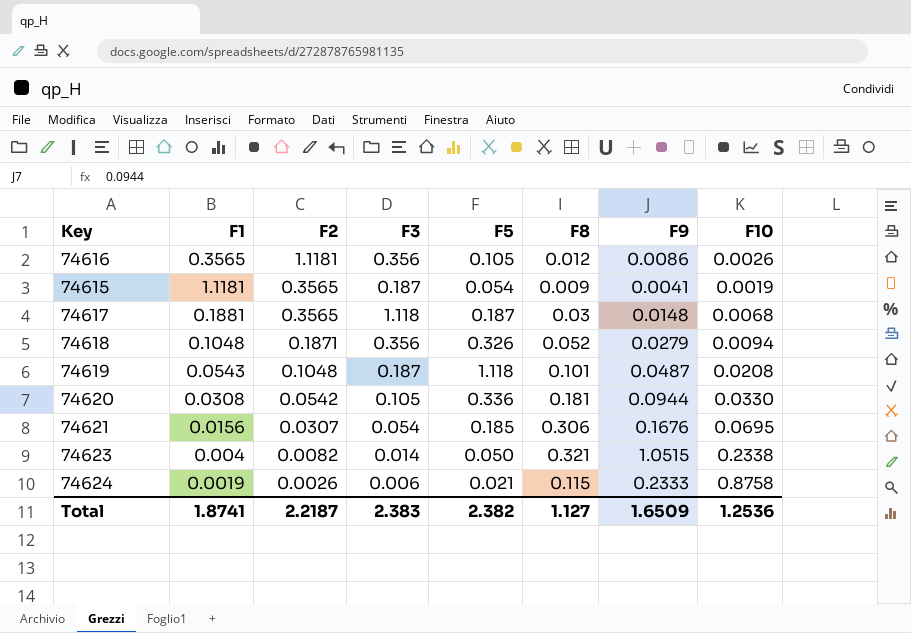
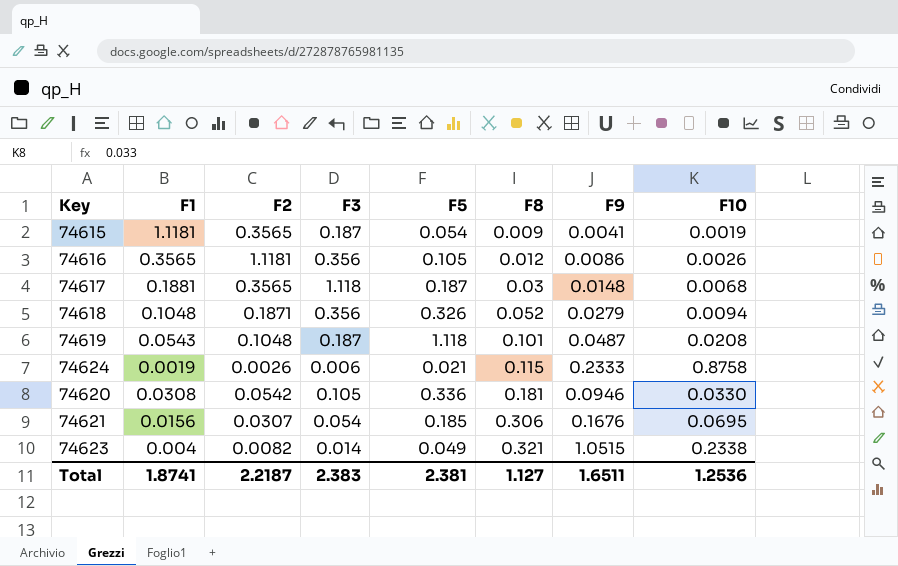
row order: F2 descending -> F8 ascending
74620 | F9: 0.0944 -> 0.0946
74623 | F5: 0.050 -> 0.049
Total | F5: 2.382 -> 2.381
Total | F9: 1.6509 -> 1.6511

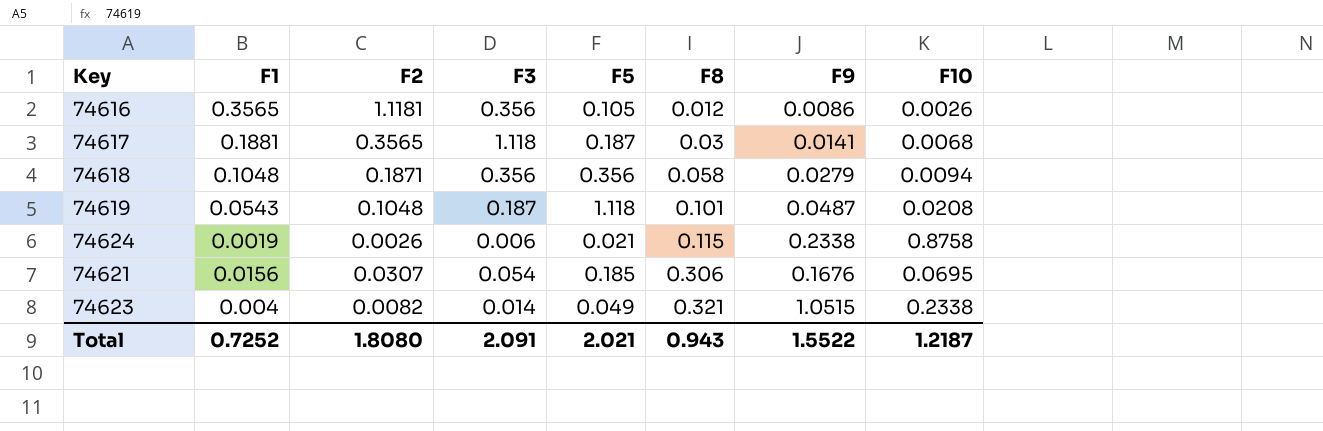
row 74615: 1.1181 | 0.3565 | 0.187 | 0.054 | 0.009 | 0.0041 | 0.0019 -> none
row 74620: 0.0308 | 0.0542 | 0.105 | 0.336 | 0.181 | 0.0946 | 0.0330 -> none
74617 | F9: 0.0148 -> 0.0141
74618 | F5: 0.326 -> 0.356
74618 | F8: 0.052 -> 0.058
74624 | F9: 0.2333 -> 0.2338
Total | F1: 1.8741 -> 0.7252
Total | F2: 2.2187 -> 1.8080
Total | F3: 2.383 -> 2.091
Total | F5: 2.381 -> 2.021
Total | F8: 1.127 -> 0.943
Total | F9: 1.6511 -> 1.5522
Total | F10: 1.2536 -> 1.2187

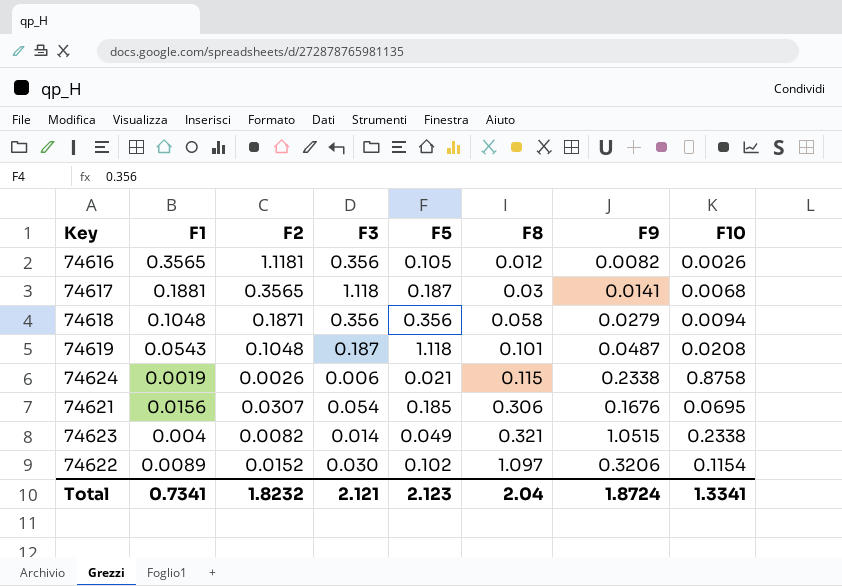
74616 | F9: 0.0086 -> 0.0082
row 74622: none -> 0.0089 | 0.0152 | 0.030 | 0.102 | 1.097 | 0.3206 | 0.1154
Total | F1: 0.7252 -> 0.7341
Total | F2: 1.8080 -> 1.8232
Total | F3: 2.091 -> 2.121
Total | F5: 2.021 -> 2.123
Total | F8: 0.943 -> 2.04
Total | F9: 1.5522 -> 1.8724
Total | F10: 1.2187 -> 1.3341

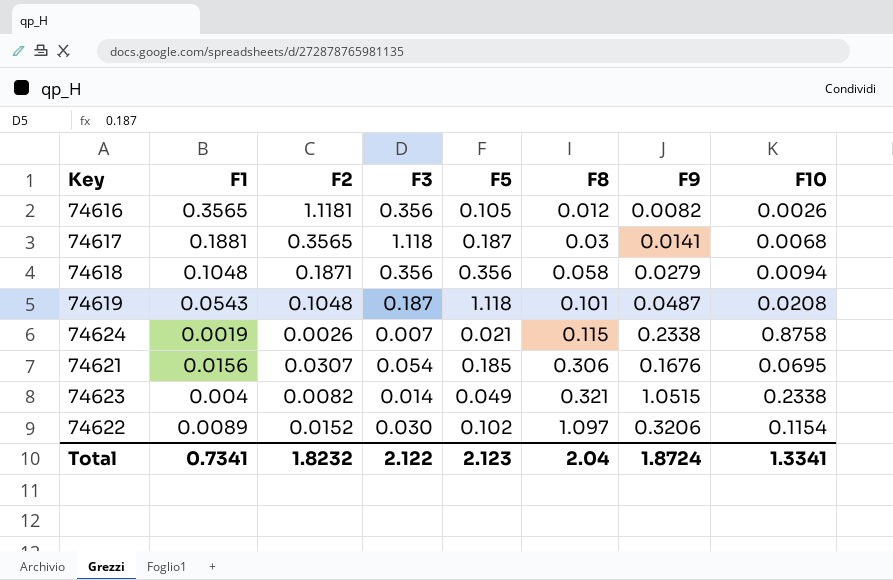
74624 | F3: 0.006 -> 0.007
Total | F3: 2.121 -> 2.122

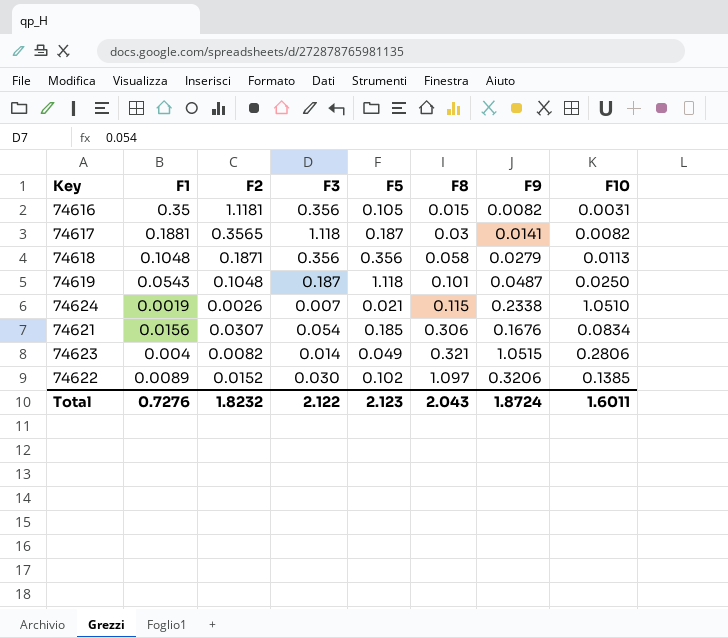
74616 | F1: 0.3565 -> 0.35
74616 | F8: 0.012 -> 0.015
74616 | F10: 0.0026 -> 0.0031
74617 | F10: 0.0068 -> 0.0082
74618 | F10: 0.0094 -> 0.0113
74619 | F10: 0.0208 -> 0.0250
74624 | F10: 0.8758 -> 1.0510
74621 | F10: 0.0695 -> 0.0834
74623 | F10: 0.2338 -> 0.2806
74622 | F10: 0.1154 -> 0.1385
Total | F1: 0.7341 -> 0.7276
Total | F8: 2.04 -> 2.043
Total | F10: 1.3341 -> 1.6011

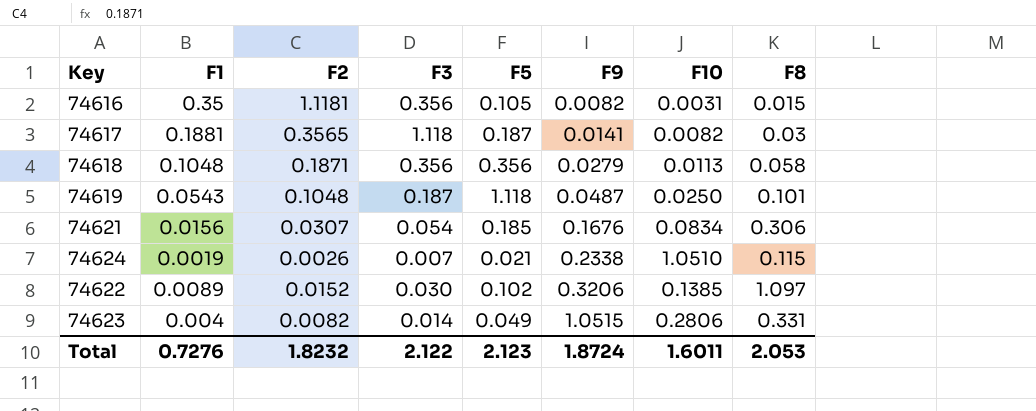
row order: F8 ascending -> F9 ascending
column F8 | position: 6 -> 8
74623 | F8: 0.321 -> 0.331
Total | F8: 2.043 -> 2.053

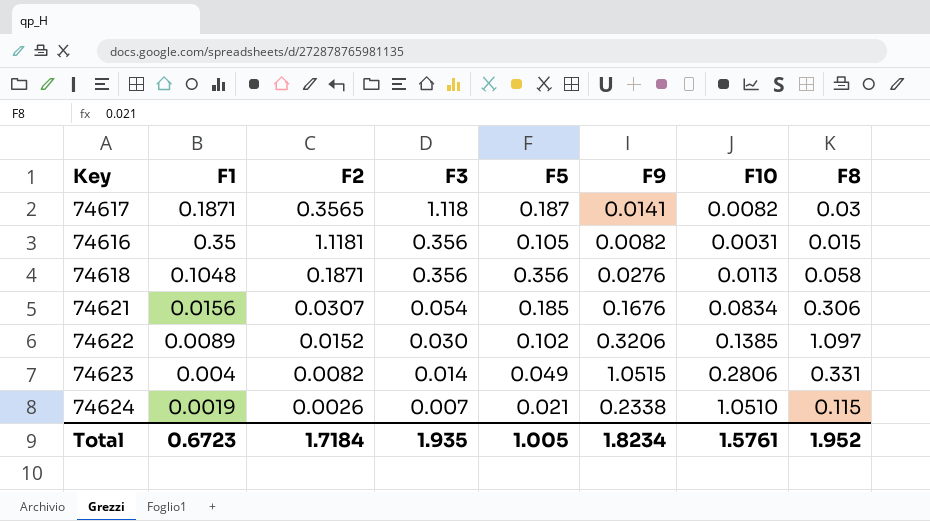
row order: F9 ascending -> F3 descending
row 74619: 0.0543 | 0.1048 | 0.187 | 1.118 | 0.0487 | 0.0250 | 0.101 -> none
74617 | F1: 0.1881 -> 0.1871
74618 | F9: 0.0279 -> 0.0276
Total | F1: 0.7276 -> 0.6723
Total | F2: 1.8232 -> 1.7184
Total | F3: 2.122 -> 1.935
Total | F5: 2.123 -> 1.005
Total | F9: 1.8724 -> 1.8234
Total | F10: 1.6011 -> 1.5761
Total | F8: 2.053 -> 1.952

